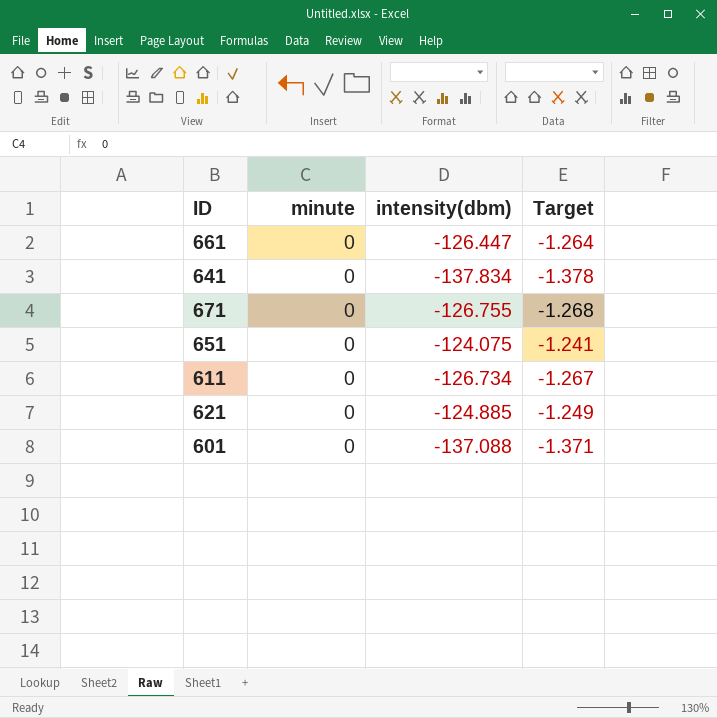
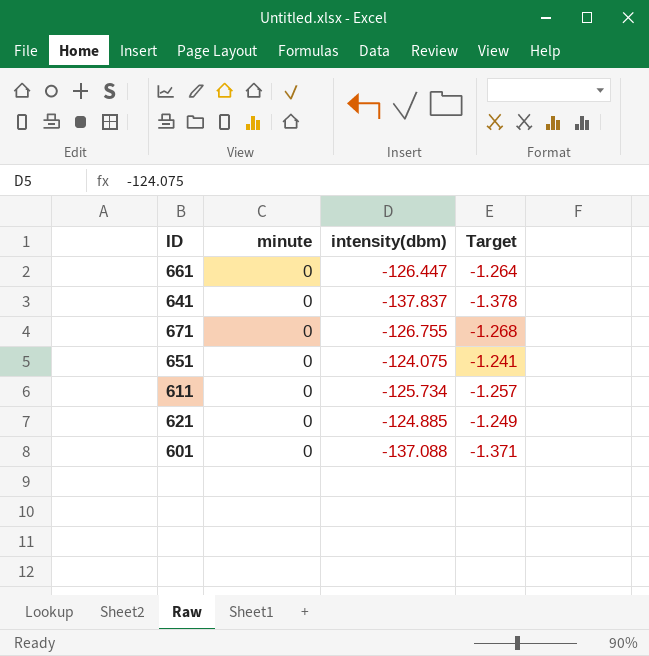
641 | intensity(dbm): -137.834 -> -137.837
611 | intensity(dbm): -126.734 -> -125.734
611 | Target: -1.267 -> -1.257

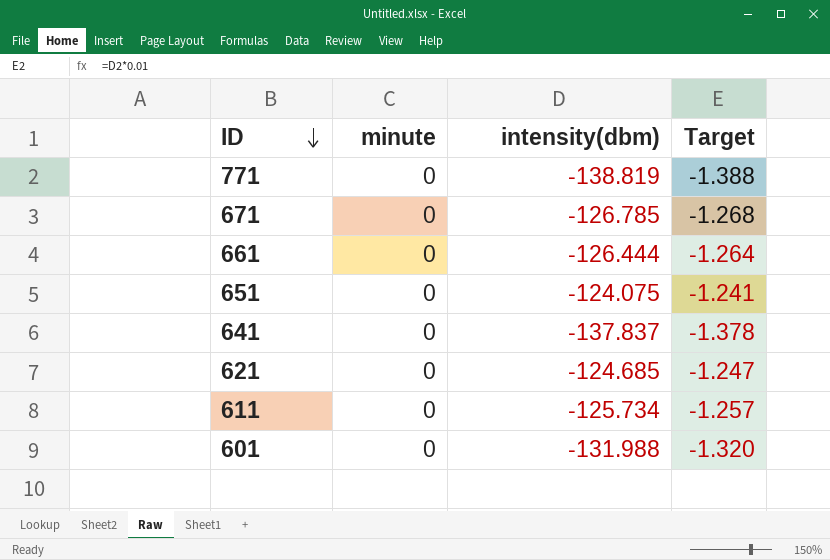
row order: none -> ID descending
row 771: none -> 0 | -138.819 | -1.388
671 | intensity(dbm): -126.755 -> -126.785
661 | intensity(dbm): -126.447 -> -126.444
621 | intensity(dbm): -124.885 -> -124.685
621 | Target: -1.249 -> -1.247
601 | intensity(dbm): -137.088 -> -131.988
601 | Target: -1.371 -> -1.320

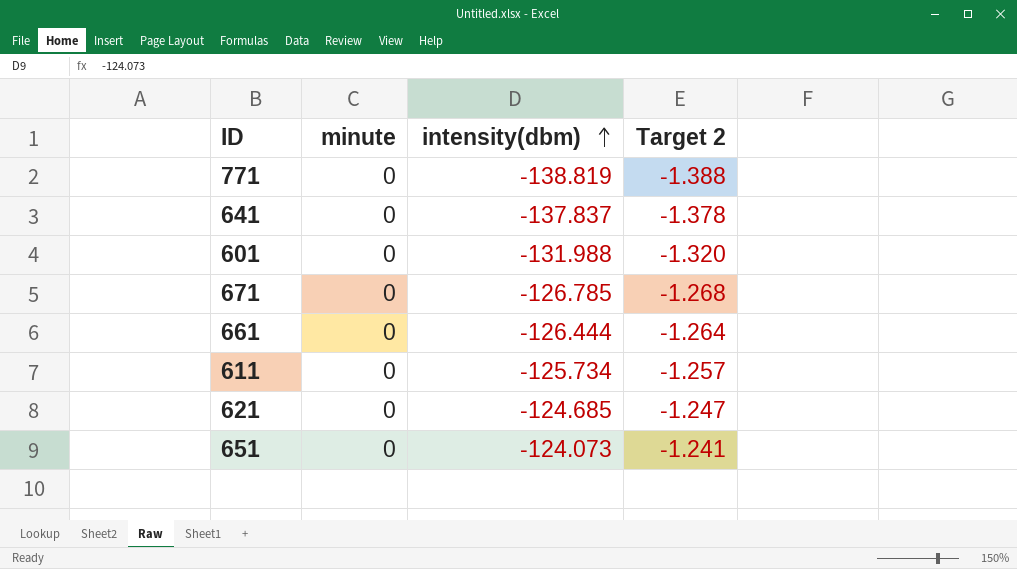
row order: ID descending -> intensity(dbm) ascending
column name: Target -> Target 2
651 | intensity(dbm): -124.075 -> -124.073

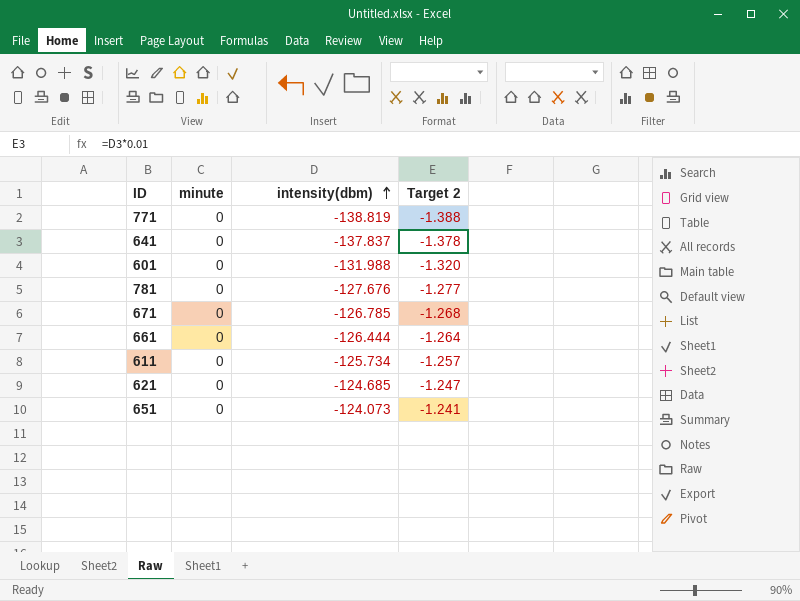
row 781: none -> 0 | -127.676 | -1.277

